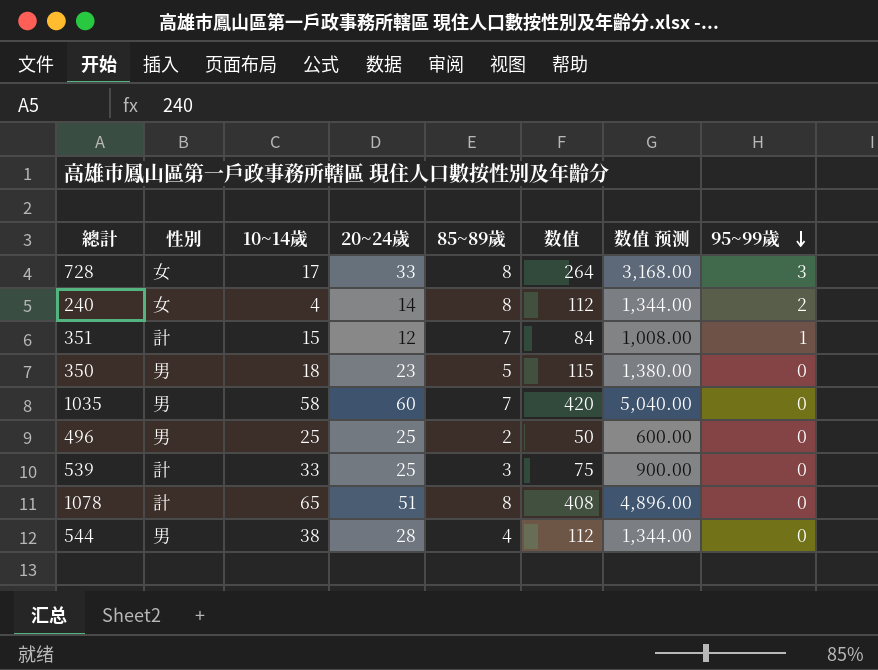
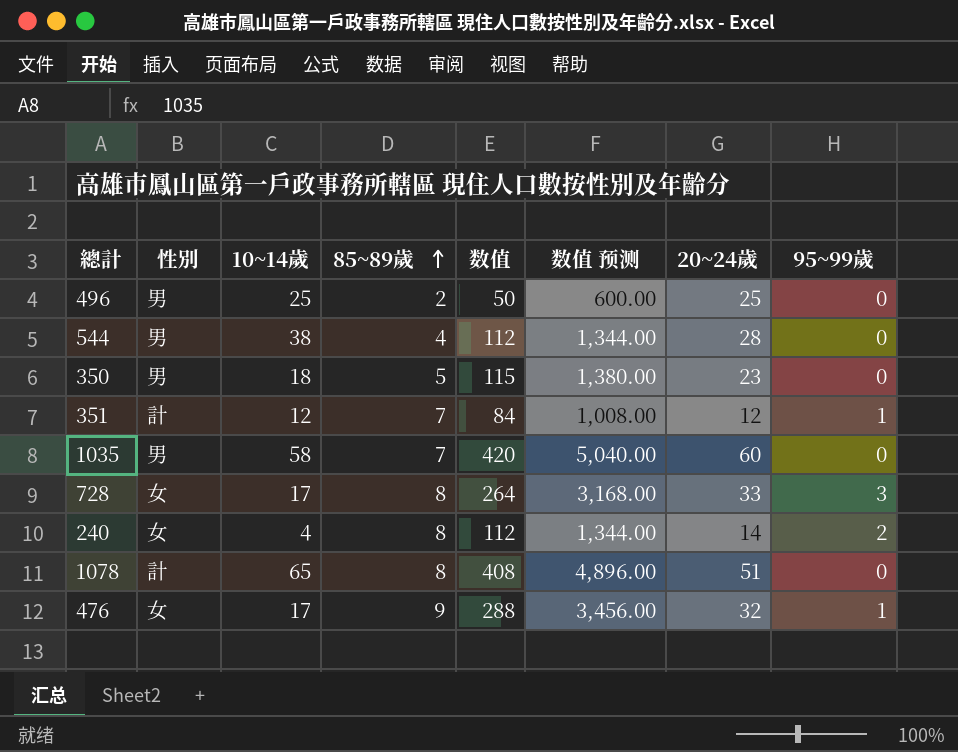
row order: 95~99歲 descending -> 85~89歲 ascending
column 20~24歲 | position: 4 -> 7
row 539: 計 | 33 | 25 | 3 | 75 | 900.00 | 0 -> none
351 | 10~14歲: 15 -> 12
row 476: none -> 女 | 17 | 9 | 288 | 3,456.00 | 32 | 1

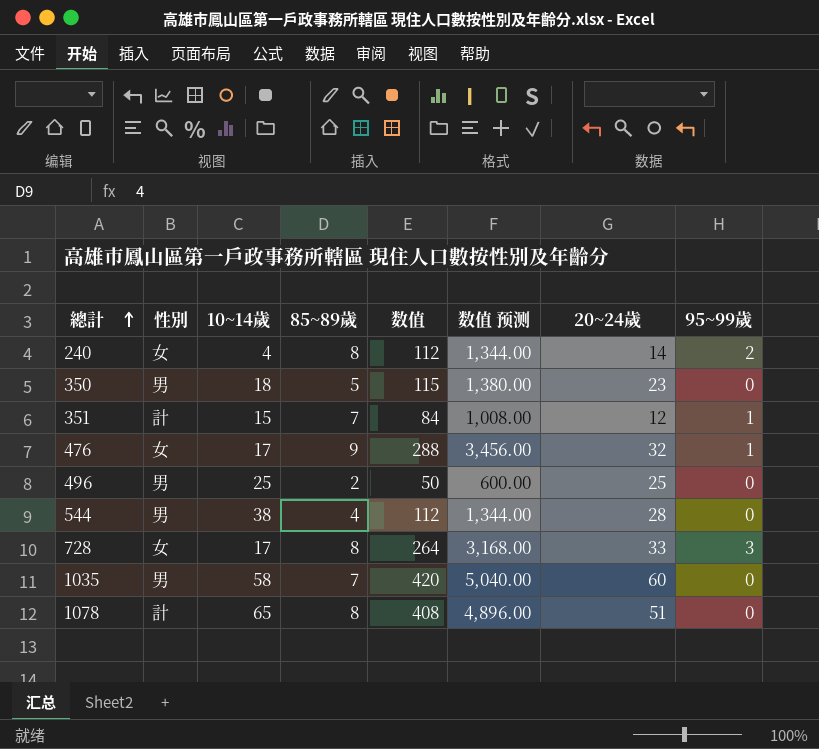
row order: 85~89歲 ascending -> 總計 ascending
351 | 10~14歲: 12 -> 15

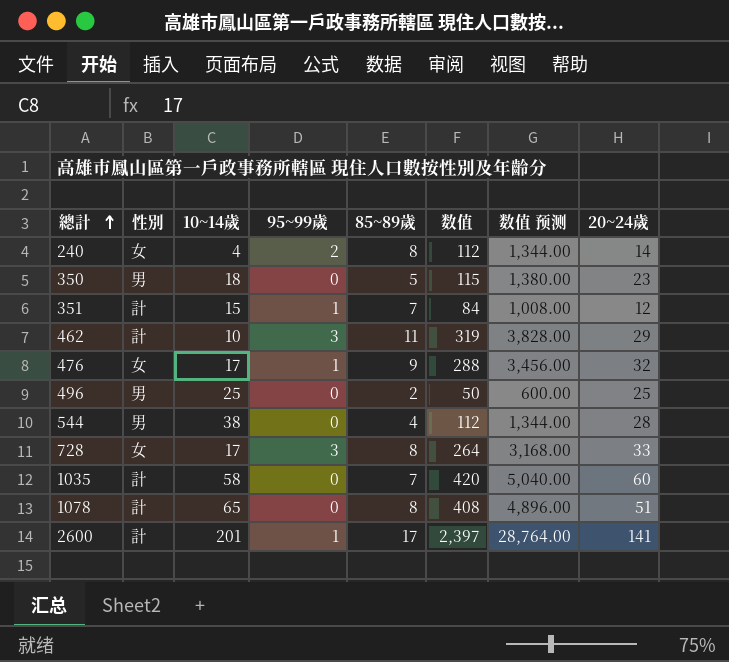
column 95~99歲 | position: 8 -> 4
row 462: none -> 計 | 10 | 3 | 11 | 319 | 3,828.00 | 29
1035 | 性別: 男 -> 計
row 2600: none -> 計 | 201 | 1 | 17 | 2,397 | 28,764.00 | 141

